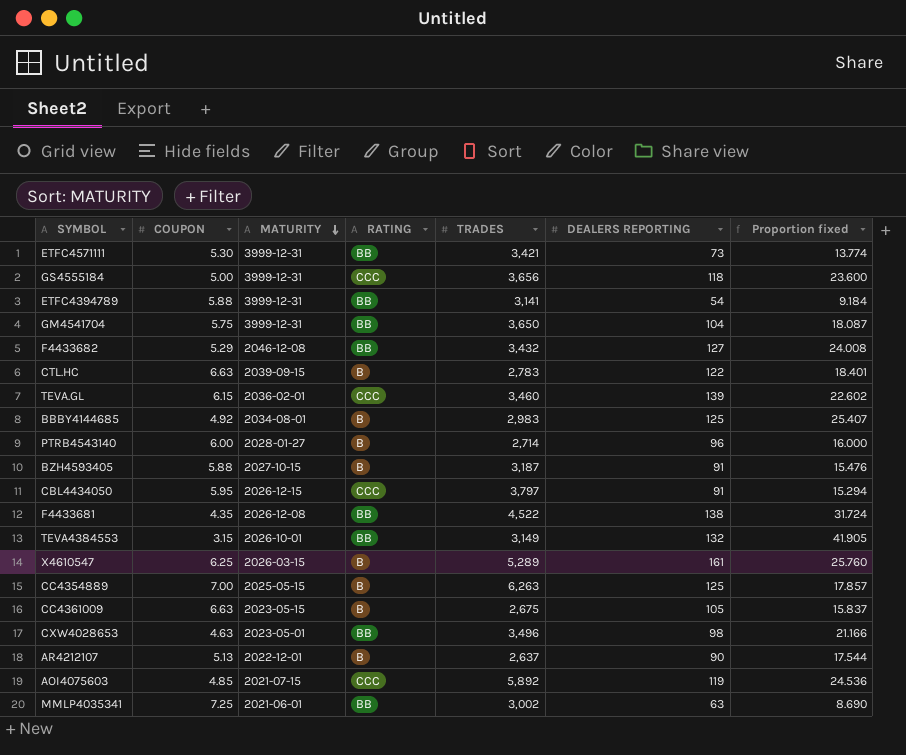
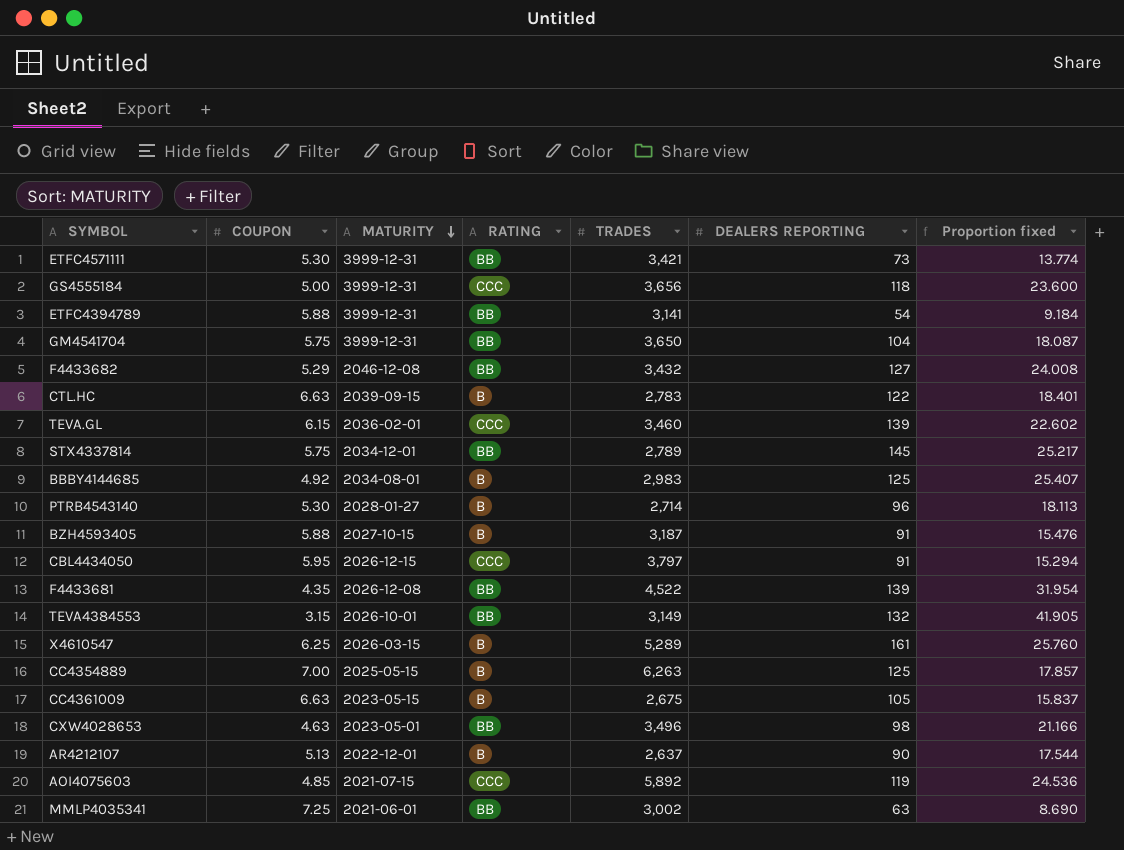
row STX4337814: none -> 5.75 | 2034-12-01 | BB | 2,789 | 145 | 25.217
PTRB4543140 | COUPON: 6.00 -> 5.30
PTRB4543140 | Proportion fixed: 16.000 -> 18.113
F4433681 | DEALERS REPORTING: 138 -> 139
F4433681 | Proportion fixed: 31.724 -> 31.954

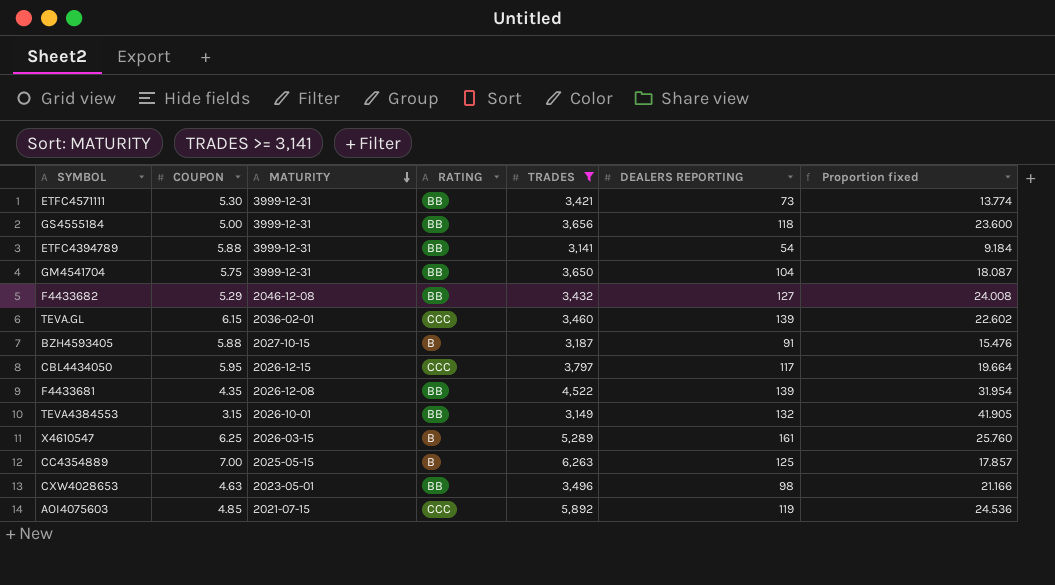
filter: none -> TRADES >= 3,141
GS4555184 | RATING: CCC -> BB
CBL4434050 | DEALERS REPORTING: 91 -> 117
CBL4434050 | Proportion fixed: 15.294 -> 19.664

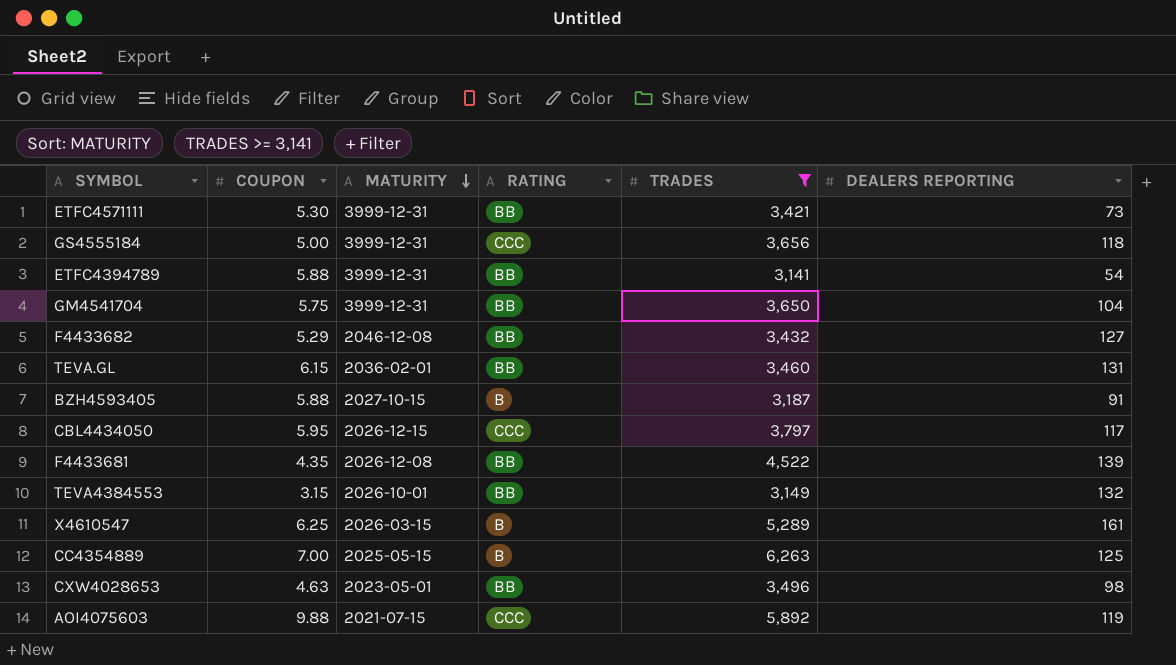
column Proportion fixed | formula: [DEALERS REPORTING] / [COUPON] -> none
GS4555184 | RATING: BB -> CCC
TEVA.GL | RATING: CCC -> BB
TEVA.GL | DEALERS REPORTING: 139 -> 131
AOI4075603 | COUPON: 4.85 -> 9.88

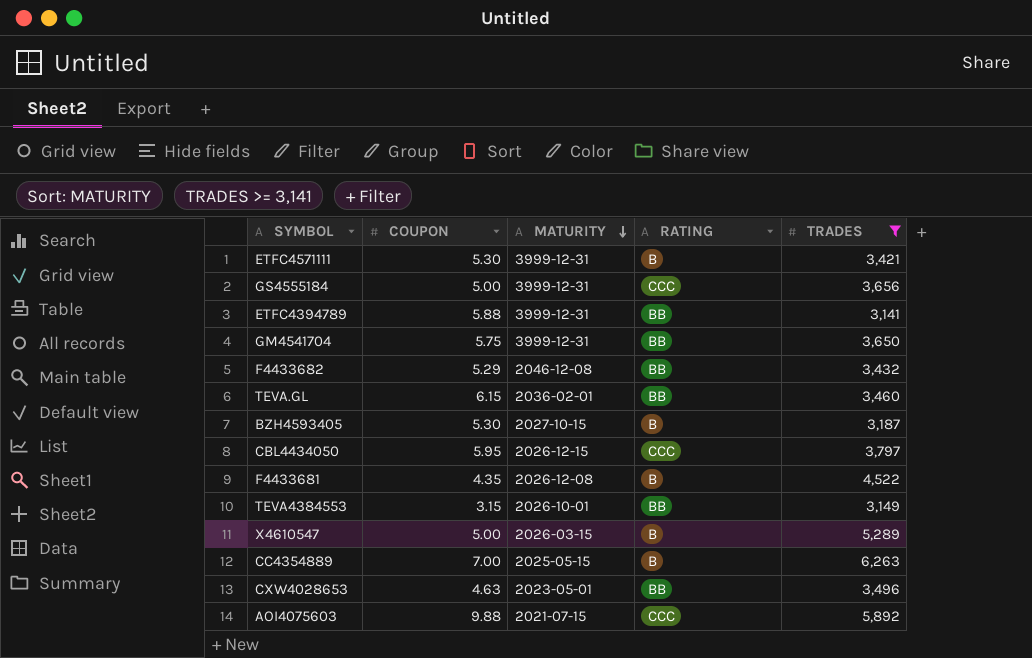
column DEALERS REPORTING | position: 6 -> none
ETFC4571111 | RATING: BB -> B
BZH4593405 | COUPON: 5.88 -> 5.30
F4433681 | RATING: BB -> B
X4610547 | COUPON: 6.25 -> 5.00

